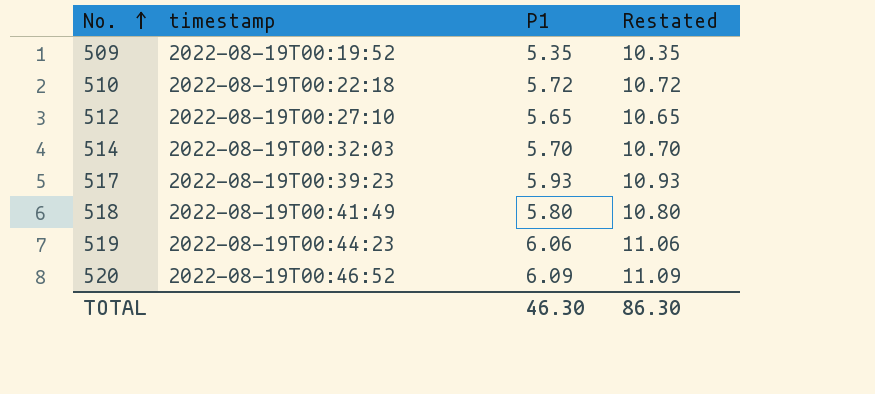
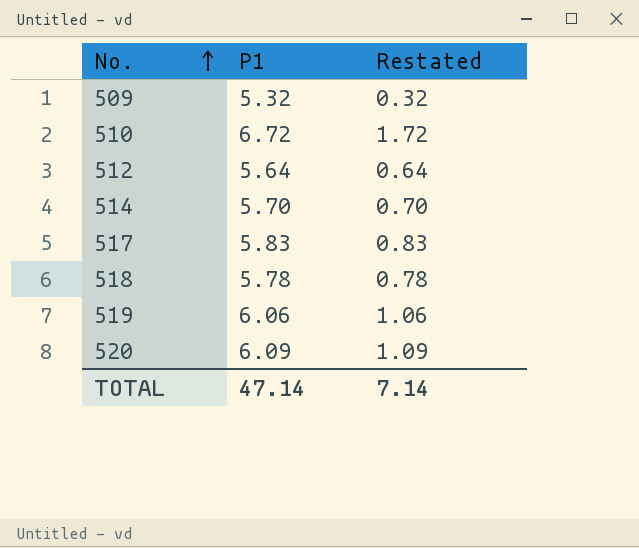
column timestamp | position: 2 -> none
column Restated | formula: [P1] + 5 -> [P1] - 5
509 | P1: 5.35 -> 5.32
510 | P1: 5.72 -> 6.72
512 | P1: 5.65 -> 5.64
517 | P1: 5.93 -> 5.83
518 | P1: 5.80 -> 5.78
TOTAL | P1: 46.30 -> 47.14
TOTAL | Restated: 86.30 -> 7.14

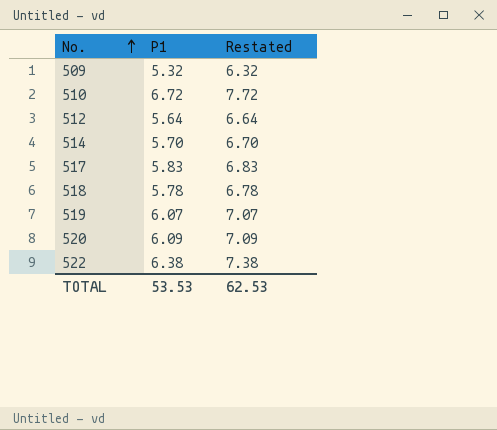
column Restated | formula: [P1] - 5 -> [P1] + 1
519 | P1: 6.06 -> 6.07
row 522: none -> 6.38 | 7.38
TOTAL | P1: 47.14 -> 53.53
TOTAL | Restated: 7.14 -> 62.53

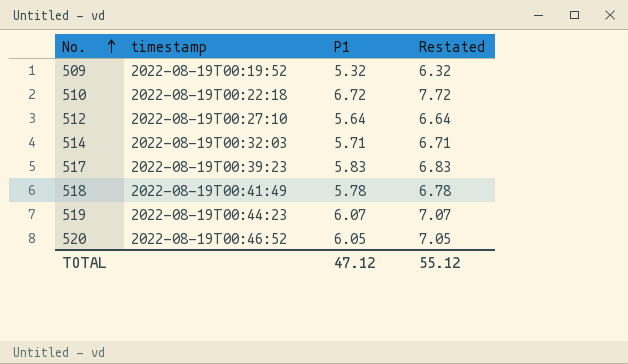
column timestamp | position: none -> 2
row 522: 6.38 | 7.38 -> none
514 | P1: 5.70 -> 5.71
514 | Restated: 6.70 -> 6.71
520 | P1: 6.09 -> 6.05
520 | Restated: 7.09 -> 7.05
TOTAL | P1: 53.53 -> 47.12
TOTAL | Restated: 62.53 -> 55.12

